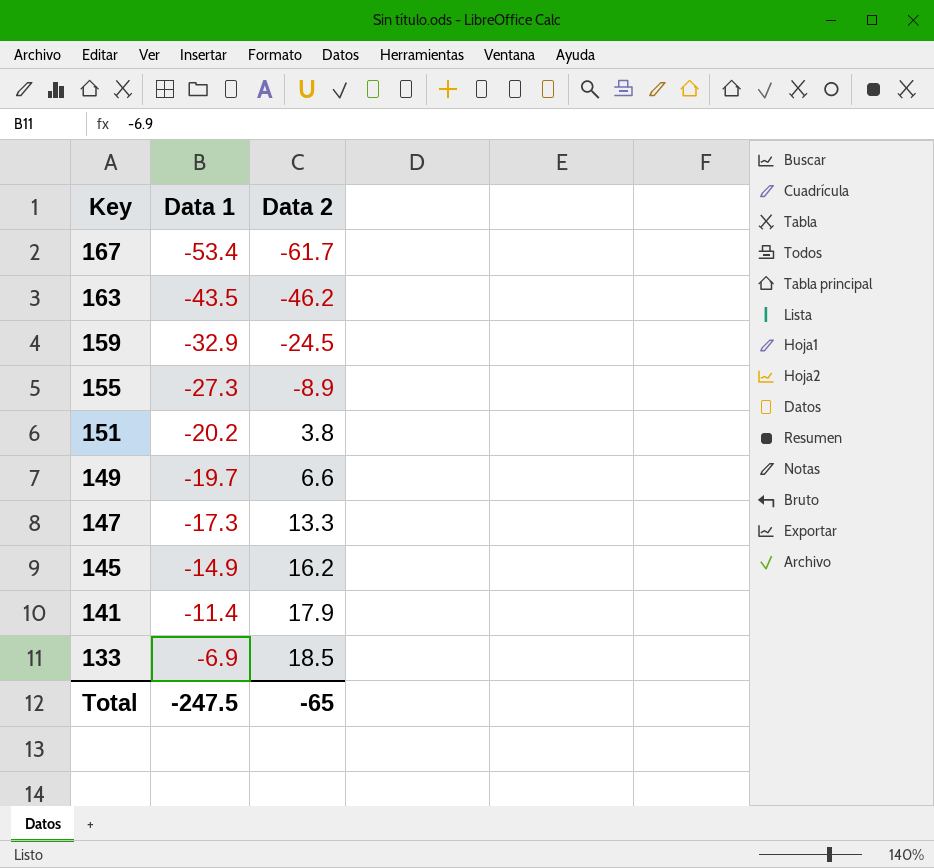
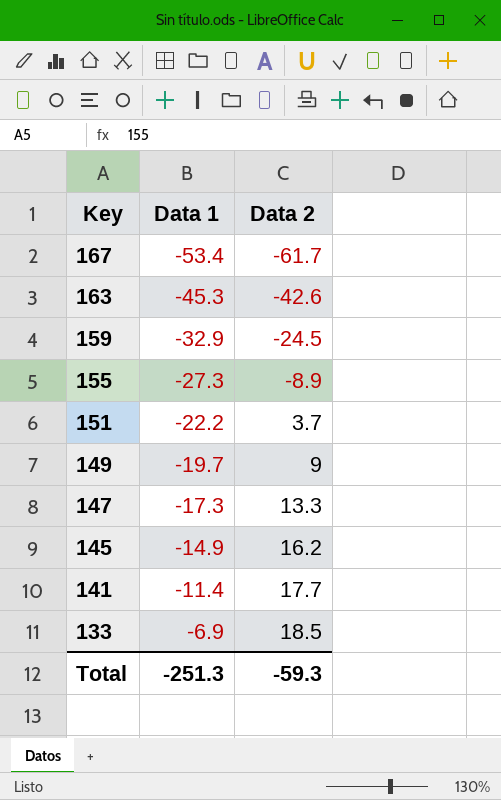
163 | Data 1: -43.5 -> -45.3
163 | Data 2: -46.2 -> -42.6
151 | Data 1: -20.2 -> -22.2
151 | Data 2: 3.8 -> 3.7
149 | Data 2: 6.6 -> 9
141 | Data 2: 17.9 -> 17.7
Total | Data 1: -247.5 -> -251.3
Total | Data 2: -65 -> -59.3

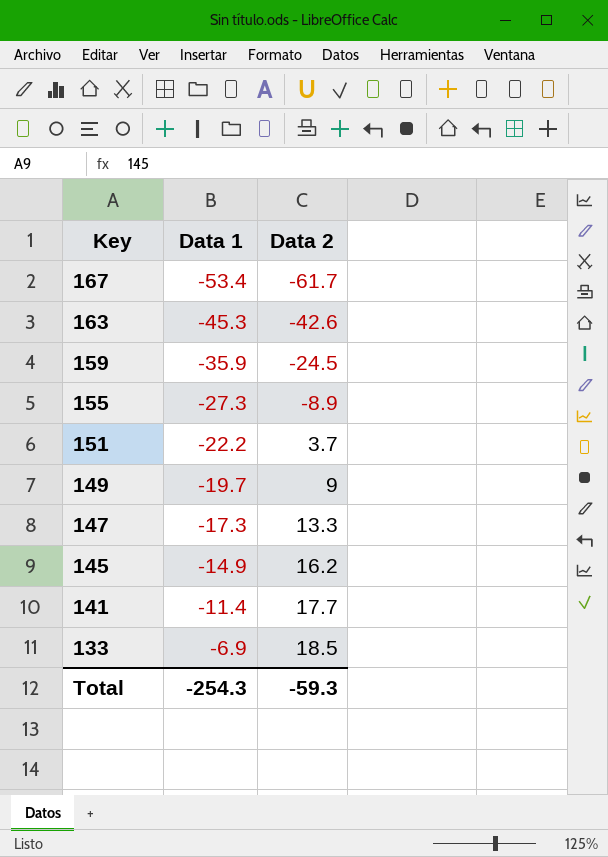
159 | Data 1: -32.9 -> -35.9
Total | Data 1: -251.3 -> -254.3

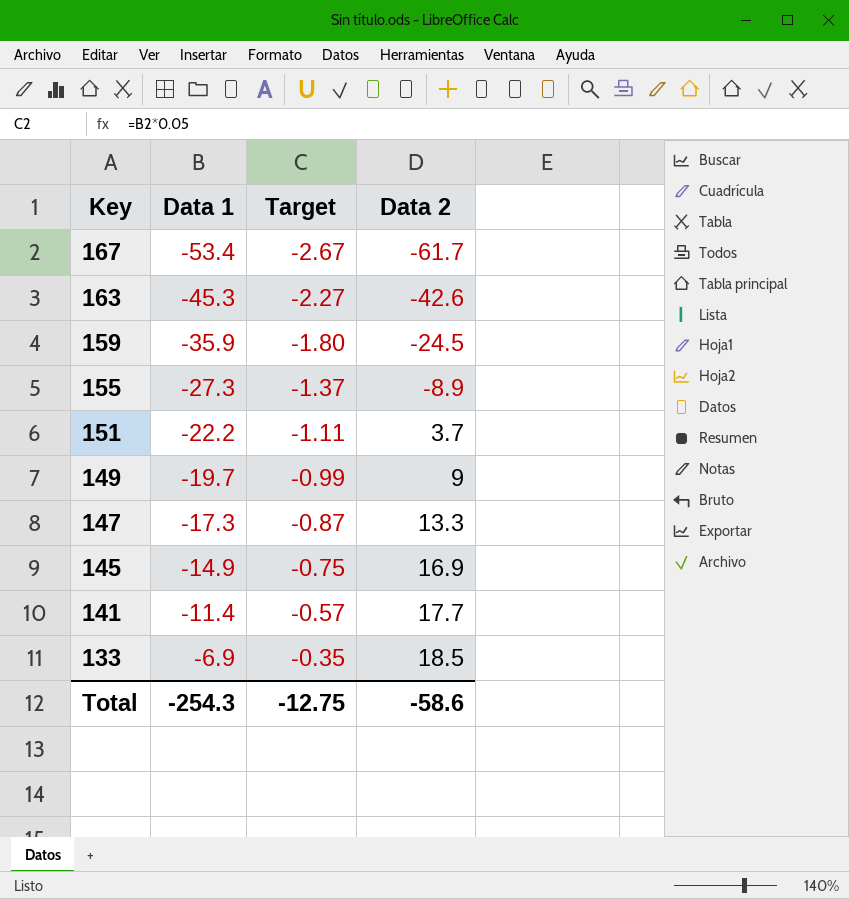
column Target | formula: none -> [Data 1] * 0.05
145 | Data 2: 16.2 -> 16.9
Total | Data 2: -59.3 -> -58.6

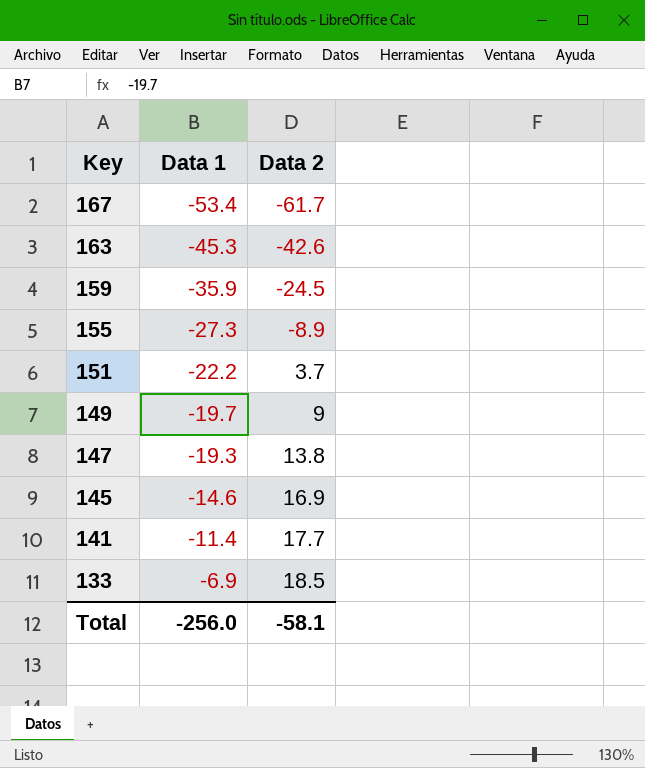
column Target | formula: [Data 1] * 0.05 -> none
147 | Data 1: -17.3 -> -19.3
147 | Data 2: 13.3 -> 13.8
145 | Data 1: -14.9 -> -14.6
Total | Data 1: -254.3 -> -256.0
Total | Data 2: -58.6 -> -58.1

